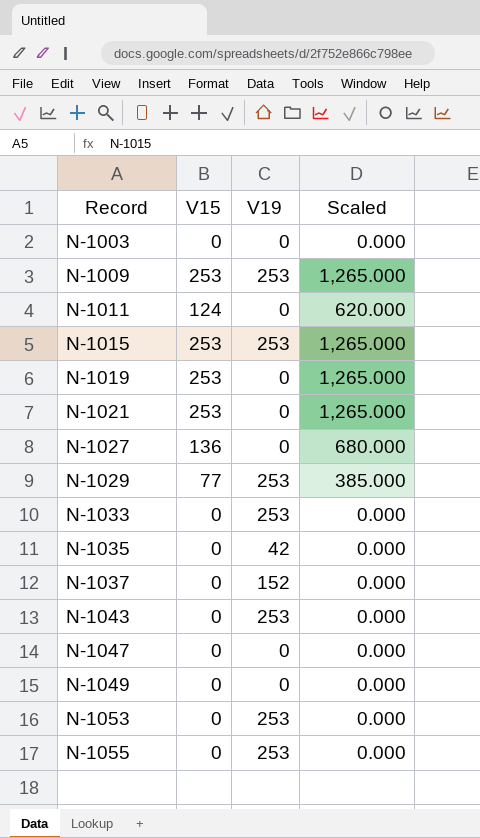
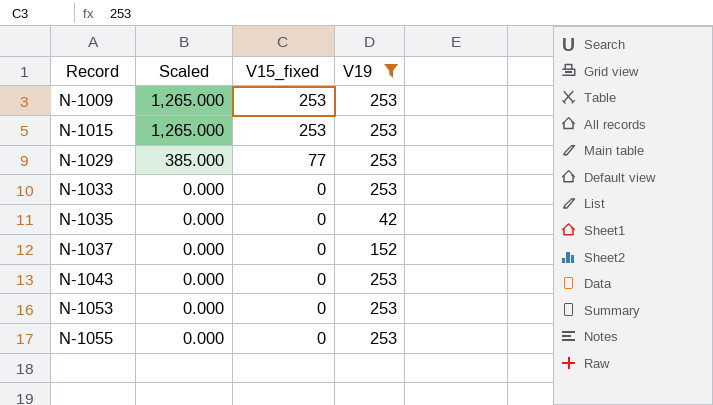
filter: none -> V19 != 0
column Scaled | position: 4 -> 2
column name: V15 -> V15_fixed

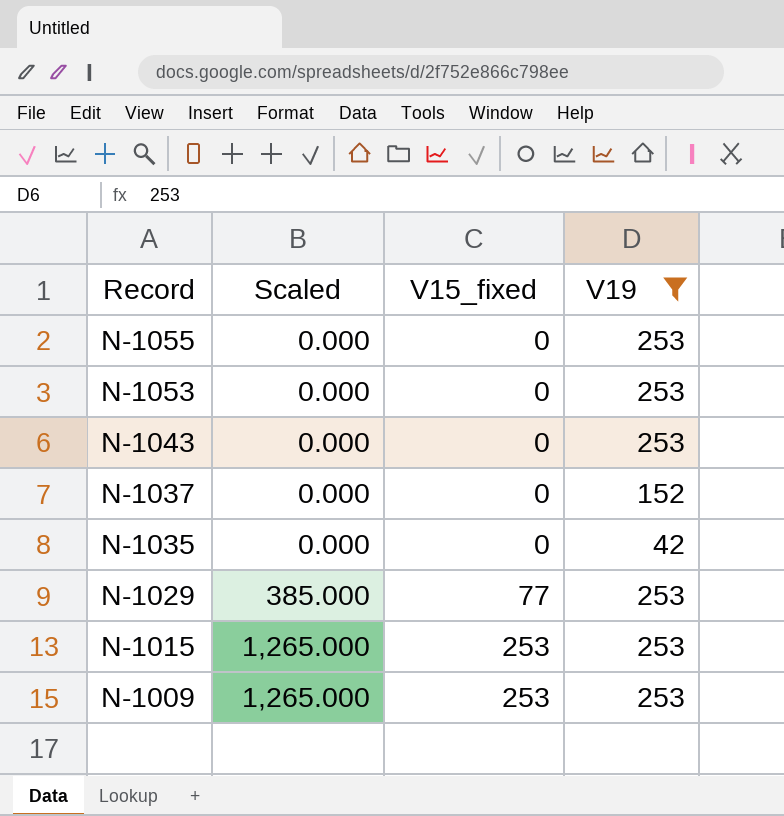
row order: Record ascending -> Record descending
row N-1033: 0.000 | 0 | 253 -> none

